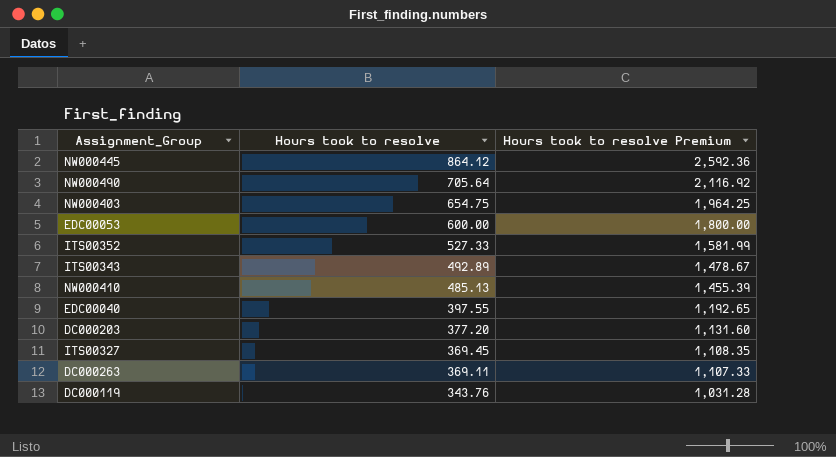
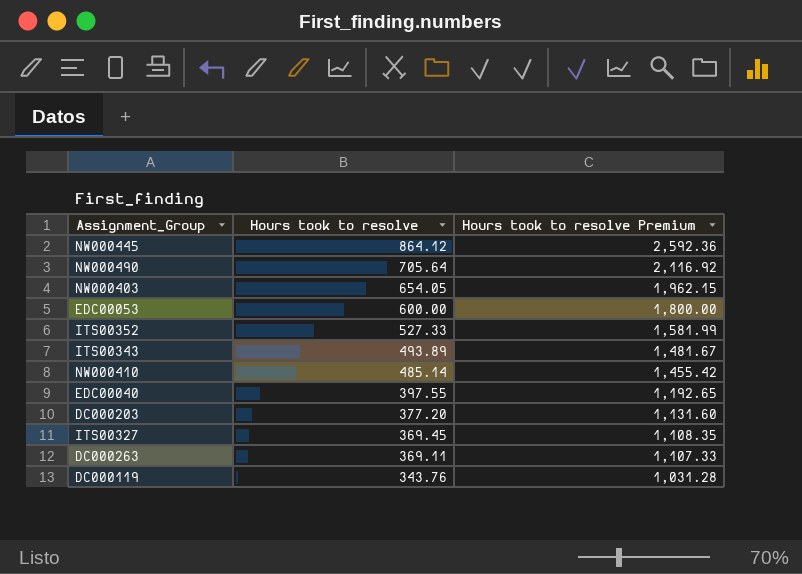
NW000403 | Hours took to resolve: 654.75 -> 654.05
NW000403 | Hours took to resolve Premium: 1,964.25 -> 1,962.15
ITS00343 | Hours took to resolve: 492.89 -> 493.89
ITS00343 | Hours took to resolve Premium: 1,478.67 -> 1,481.67
NW000410 | Hours took to resolve: 485.13 -> 485.14
NW000410 | Hours took to resolve Premium: 1,455.39 -> 1,455.42

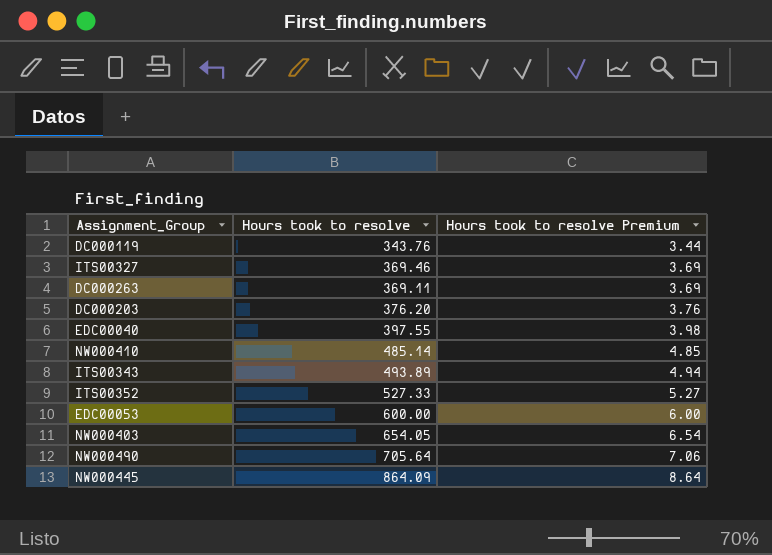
row order: Hours took to resolve descending -> Hours took to resolve Premium ascending
column Hours took to resolve Premium | formula: [Hours took to resolve] * 3 -> [Hours took to resolve] * 0.01
ITS00327 | Hours took to resolve: 369.45 -> 369.46
DC000203 | Hours took to resolve: 377.20 -> 376.20
NW000445 | Hours took to resolve: 864.12 -> 864.09

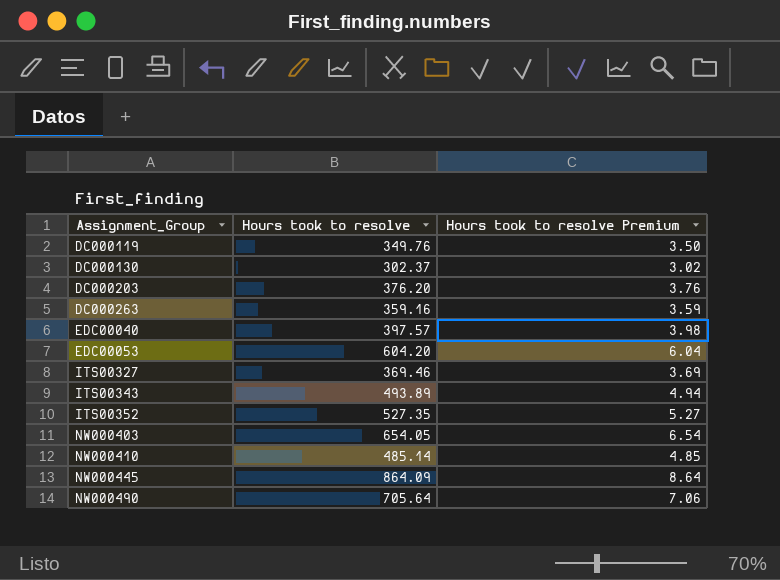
row order: Hours took to resolve Premium ascending -> Assignment_Group ascending
DC000119 | Hours took to resolve: 343.76 -> 349.76
DC000119 | Hours took to resolve Premium: 3.44 -> 3.50
row DC000130: none -> 302.37 | 3.02
DC000263 | Hours took to resolve: 369.11 -> 359.16
DC000263 | Hours took to resolve Premium: 3.69 -> 3.59
EDC00040 | Hours took to resolve: 397.55 -> 397.57
EDC00053 | Hours took to resolve: 600.00 -> 604.20
EDC00053 | Hours took to resolve Premium: 6.00 -> 6.04
ITS00352 | Hours took to resolve: 527.33 -> 527.35

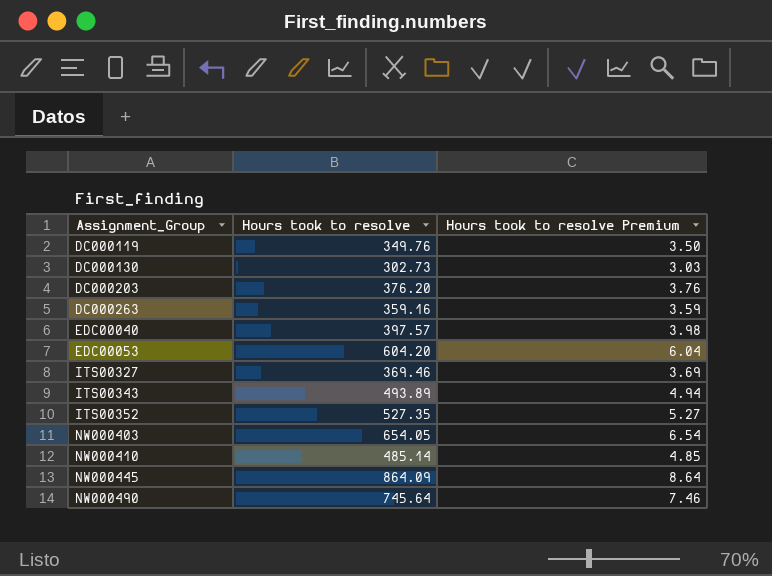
DC000130 | Hours took to resolve: 302.37 -> 302.73
DC000130 | Hours took to resolve Premium: 3.02 -> 3.03
NW000490 | Hours took to resolve: 705.64 -> 745.64
NW000490 | Hours took to resolve Premium: 7.06 -> 7.46

